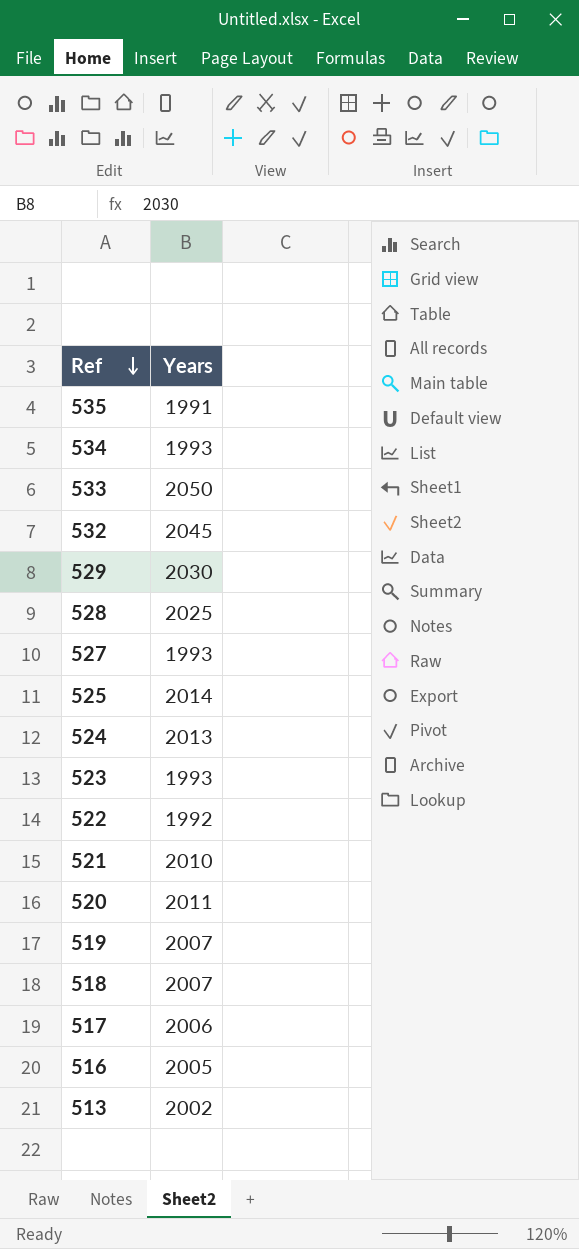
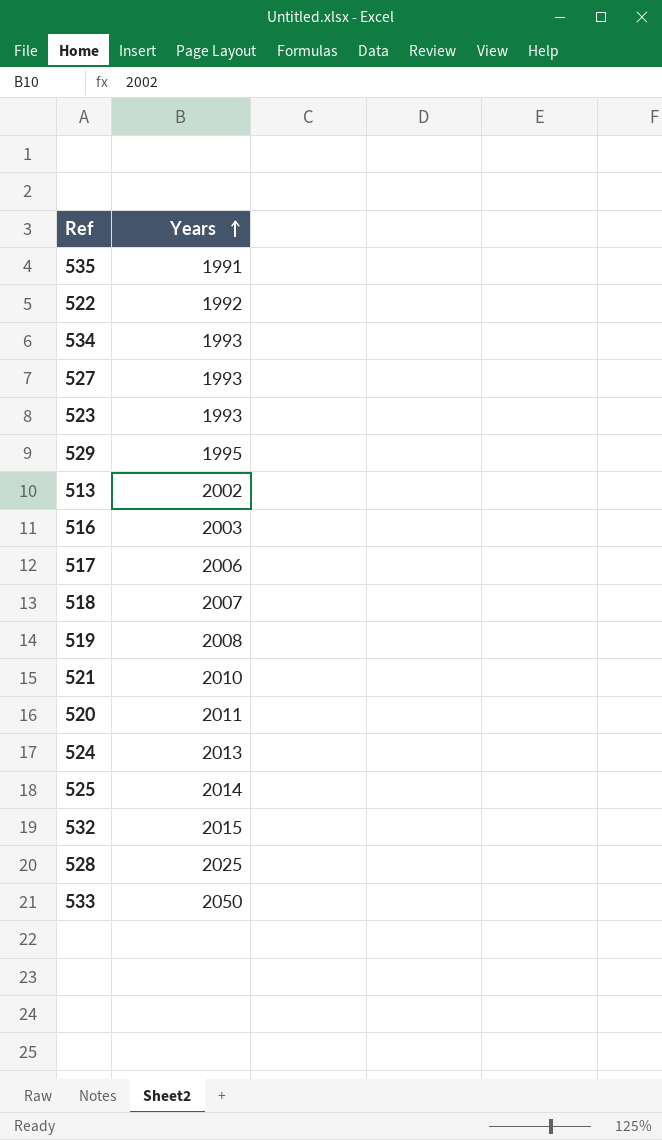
row order: Ref descending -> Years ascending
529 | Years: 2030 -> 1995
516 | Years: 2005 -> 2003
519 | Years: 2007 -> 2008
532 | Years: 2045 -> 2015

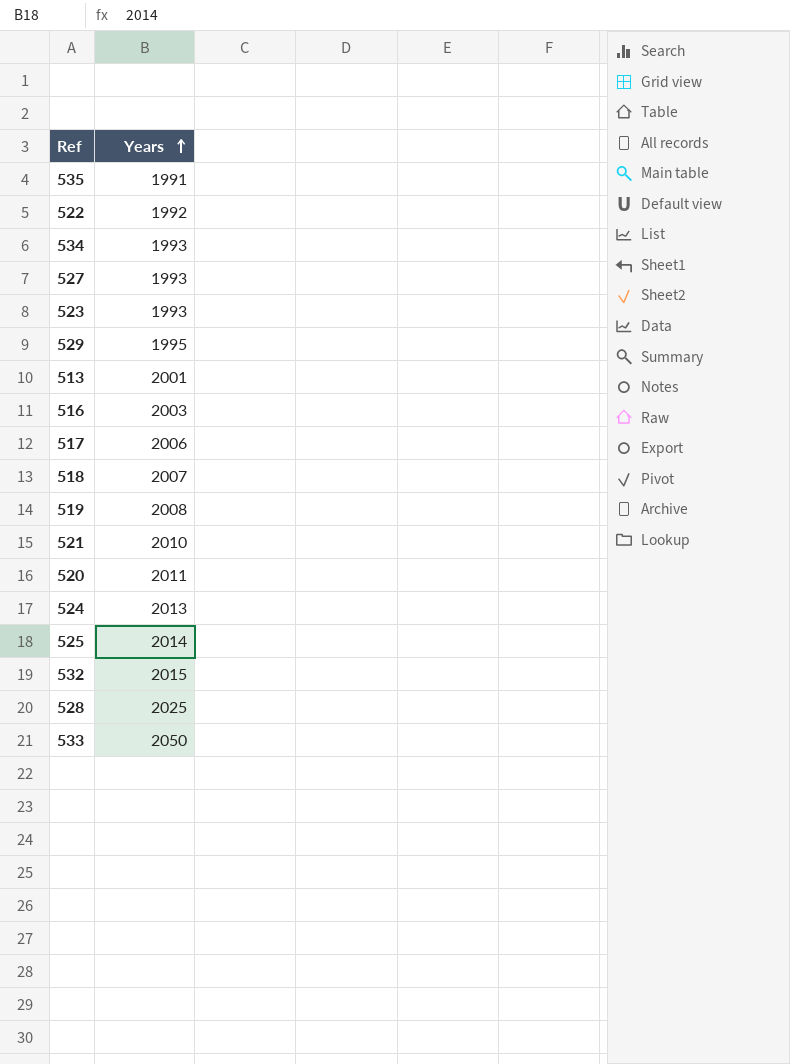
513 | Years: 2002 -> 2001

